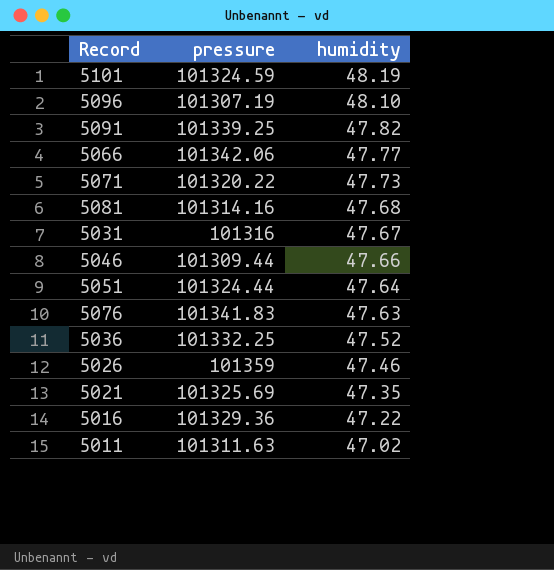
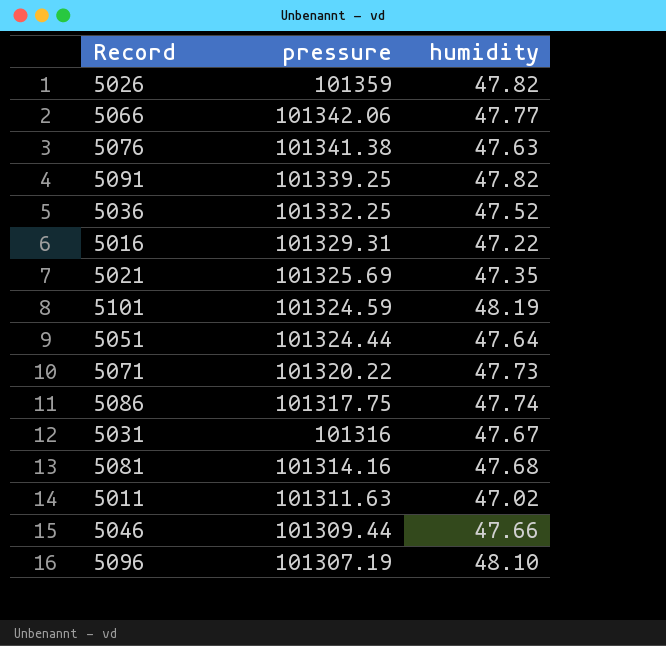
row order: humidity descending -> pressure descending
5026 | humidity: 47.46 -> 47.82
5076 | pressure: 101341.83 -> 101341.38
5016 | pressure: 101329.36 -> 101329.31
row 5086: none -> 101317.75 | 47.74

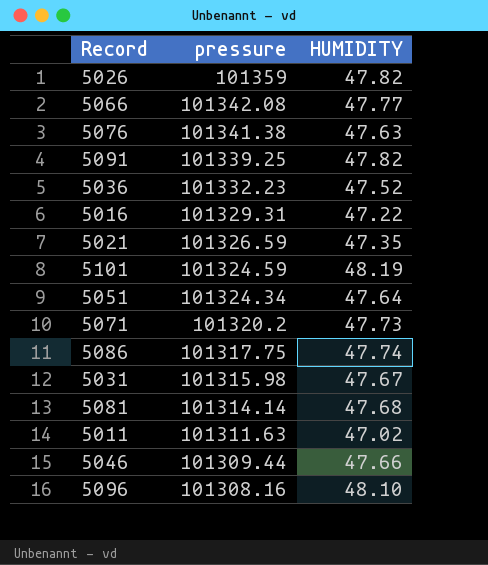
column name: humidity -> HUMIDITY
5066 | pressure: 101342.06 -> 101342.08
5036 | pressure: 101332.25 -> 101332.23
5021 | pressure: 101325.69 -> 101326.59
5051 | pressure: 101324.44 -> 101324.34
5071 | pressure: 101320.22 -> 101320.2
5031 | pressure: 101316 -> 101315.98
5081 | pressure: 101314.16 -> 101314.14
5096 | pressure: 101307.19 -> 101308.16

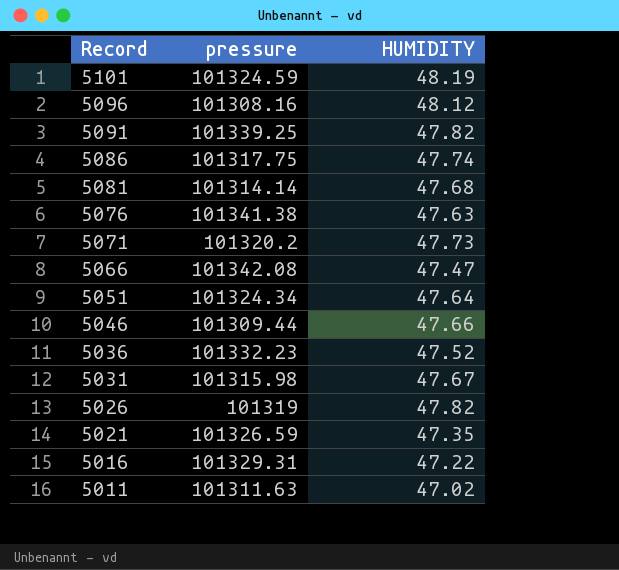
row order: pressure descending -> Record descending
5096 | HUMIDITY: 48.10 -> 48.12
5066 | HUMIDITY: 47.77 -> 47.47
5026 | pressure: 101359 -> 101319

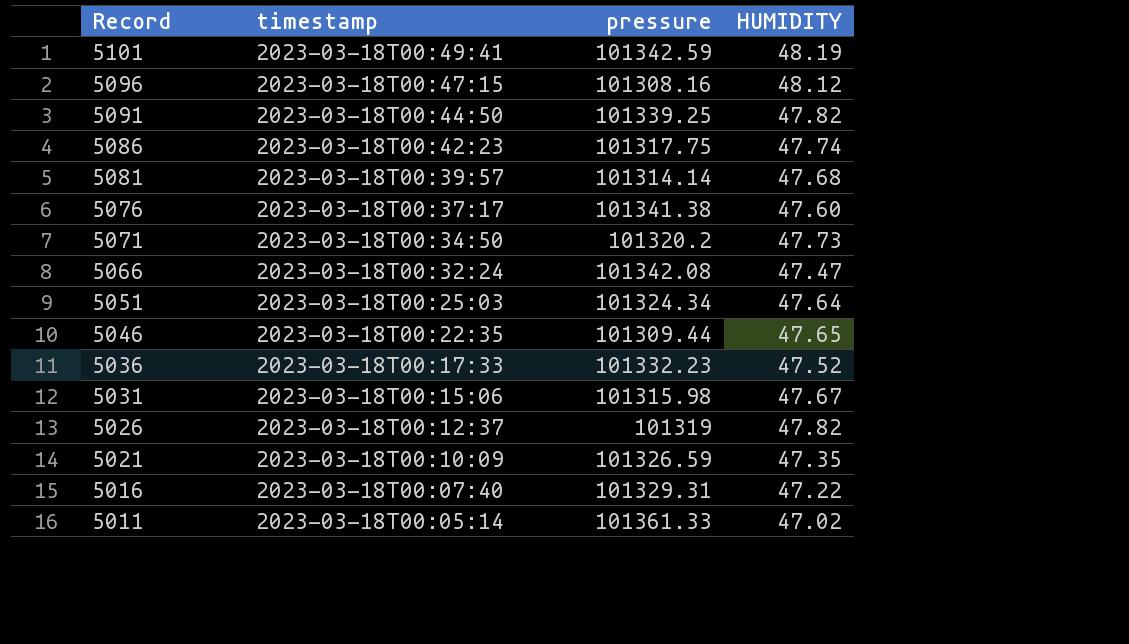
column timestamp | position: none -> 2
5101 | pressure: 101324.59 -> 101342.59
5076 | HUMIDITY: 47.63 -> 47.60
5046 | HUMIDITY: 47.66 -> 47.65
5011 | pressure: 101311.63 -> 101361.33

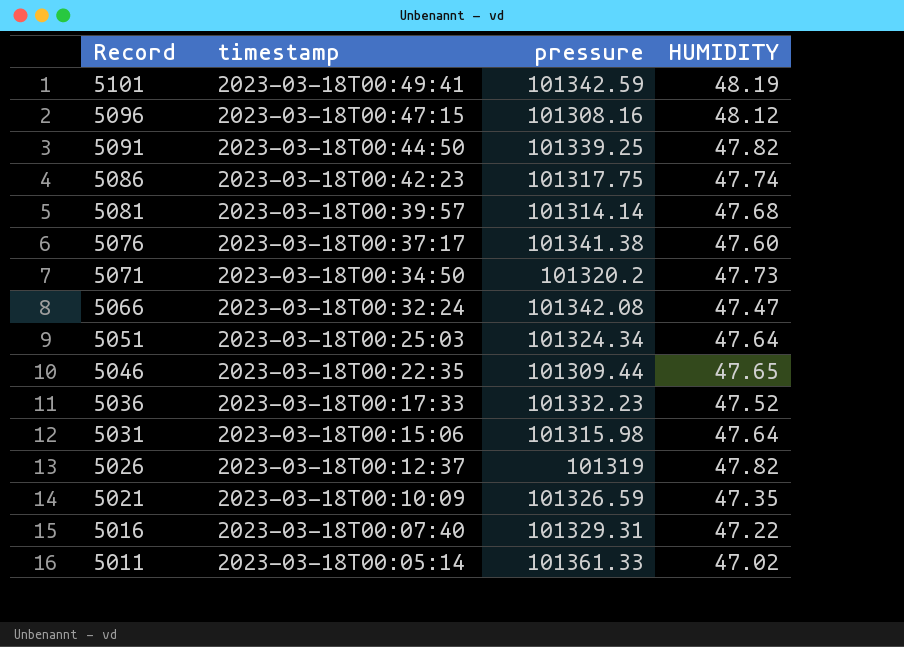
5031 | HUMIDITY: 47.67 -> 47.64

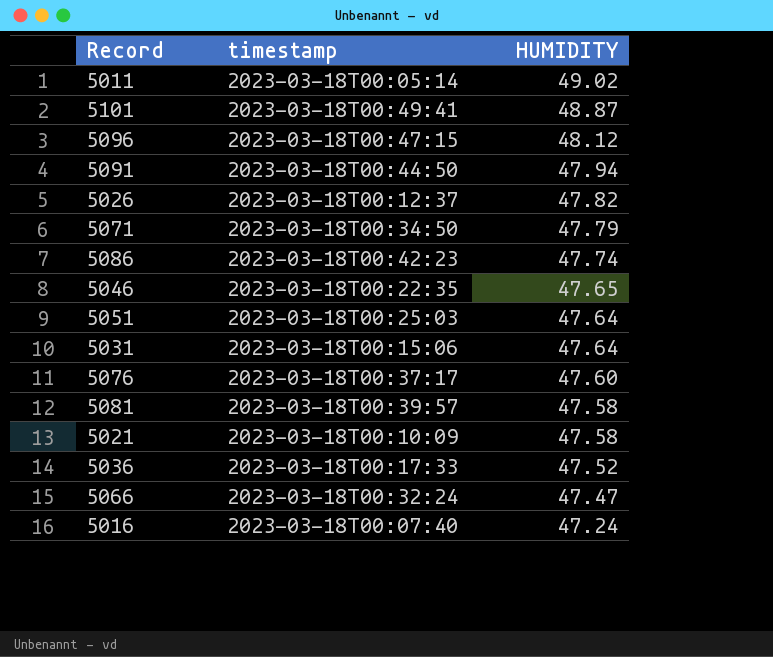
row order: Record descending -> HUMIDITY descending
column pressure | position: 3 -> none
5011 | HUMIDITY: 47.02 -> 49.02
5101 | HUMIDITY: 48.19 -> 48.87
5091 | HUMIDITY: 47.82 -> 47.94
5071 | HUMIDITY: 47.73 -> 47.79
5081 | HUMIDITY: 47.68 -> 47.58
5021 | HUMIDITY: 47.35 -> 47.58
5016 | HUMIDITY: 47.22 -> 47.24

